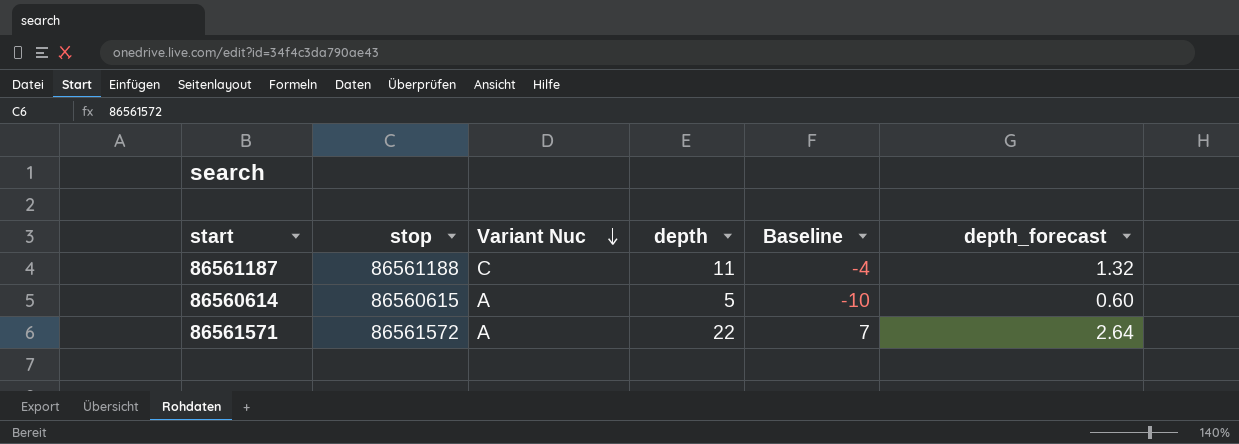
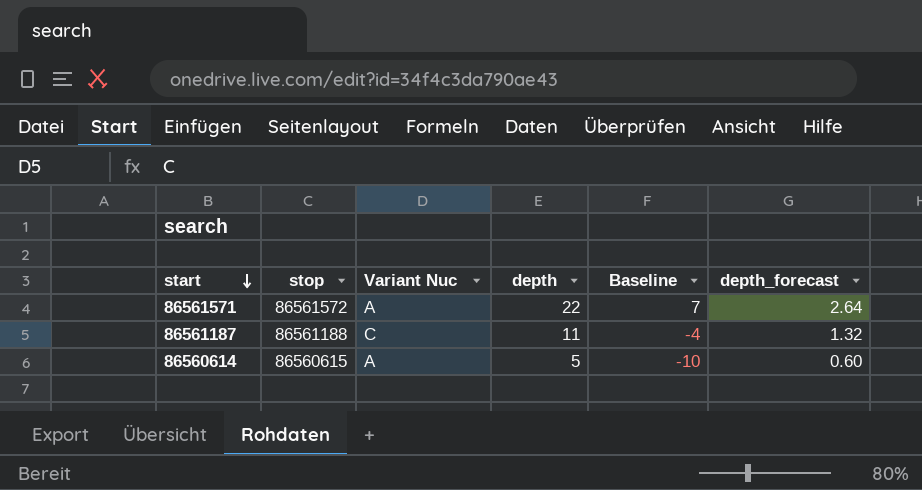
row order: Variant Nuc descending -> start descending

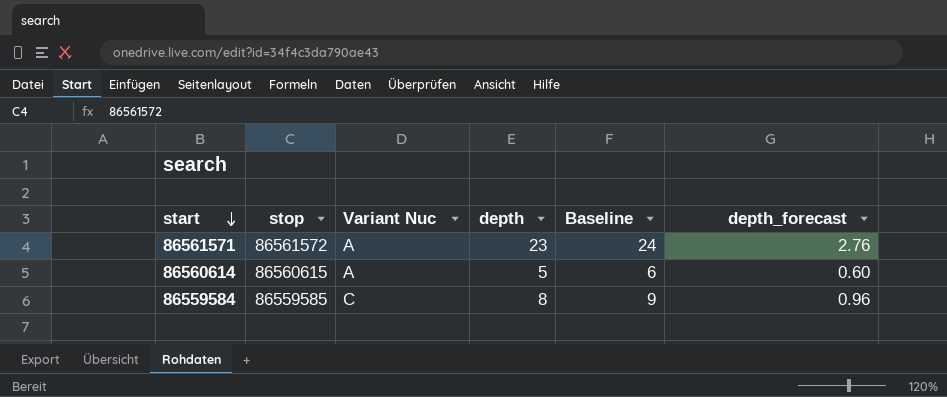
column Baseline | formula: [depth] - 15 -> [depth] + 1
row 86561187: 86561188 | C | 11 | -4 | 1.32 -> none
86561571 | depth: 22 -> 23
86561571 | depth_forecast: 2.64 -> 2.76
row 86559584: none -> 86559585 | C | 8 | 9 | 0.96

